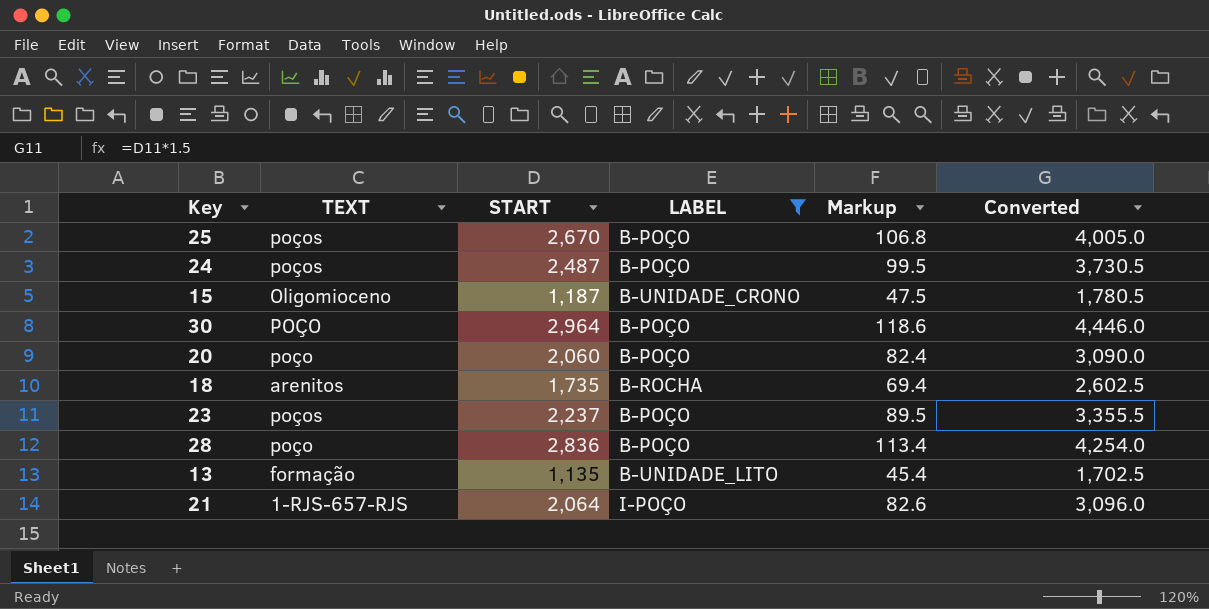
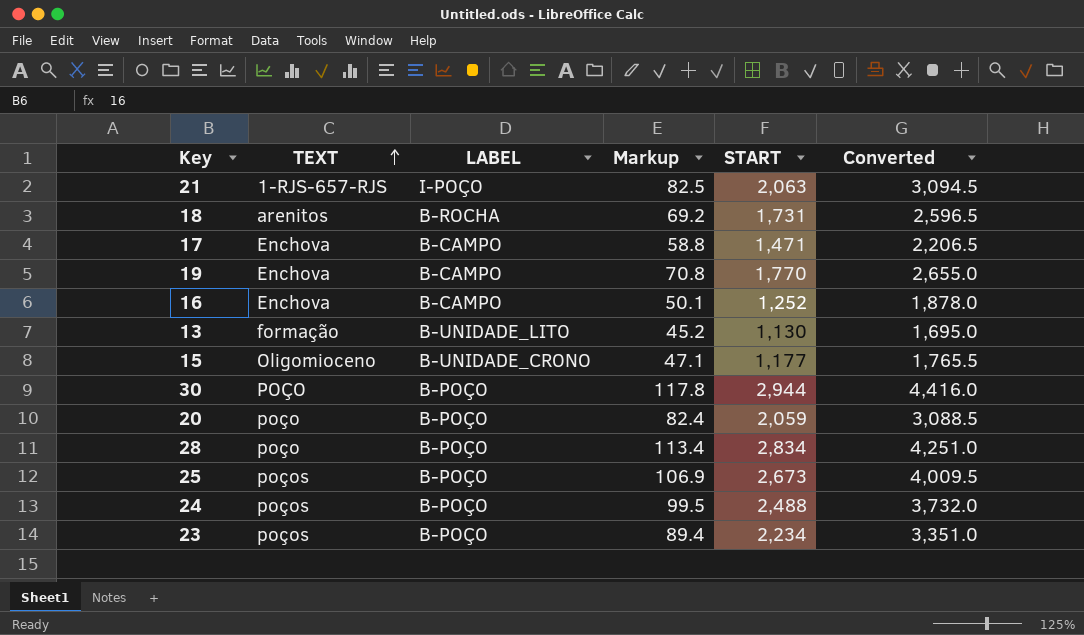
filter: LABEL != B-CAMPO -> none
row order: none -> TEXT ascending
column START | position: 3 -> 5
21 | Markup: 82.6 -> 82.5
21 | START: 2,064 -> 2,063
21 | Converted: 3,096.0 -> 3,094.5
18 | Markup: 69.4 -> 69.2
18 | START: 1,735 -> 1,731
18 | Converted: 2,602.5 -> 2,596.5
13 | Markup: 45.4 -> 45.2
13 | START: 1,135 -> 1,130
13 | Converted: 1,702.5 -> 1,695.0
15 | Markup: 47.5 -> 47.1
15 | START: 1,187 -> 1,177
15 | Converted: 1,780.5 -> 1,765.5
30 | Markup: 118.6 -> 117.8
30 | START: 2,964 -> 2,944
30 | Converted: 4,446.0 -> 4,416.0
20 | START: 2,060 -> 2,059
20 | Converted: 3,090.0 -> 3,088.5
28 | START: 2,836 -> 2,834
28 | Converted: 4,254.0 -> 4,251.0
25 | Markup: 106.8 -> 106.9
25 | START: 2,670 -> 2,673
25 | Converted: 4,005.0 -> 4,009.5
24 | START: 2,487 -> 2,488
24 | Converted: 3,730.5 -> 3,732.0
23 | Markup: 89.5 -> 89.4
23 | START: 2,237 -> 2,234
23 | Converted: 3,355.5 -> 3,351.0

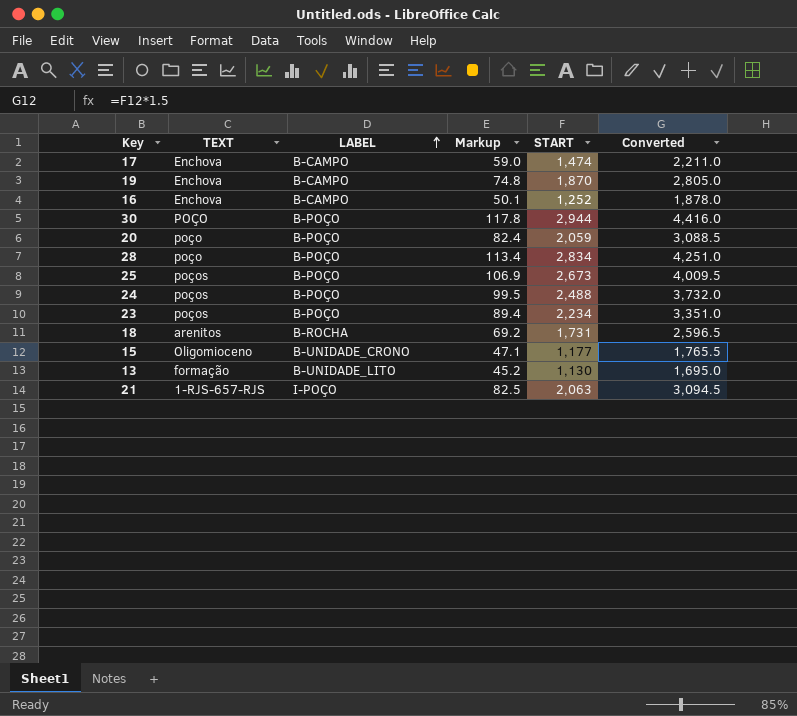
row order: TEXT ascending -> LABEL ascending
17 | Markup: 58.8 -> 59.0
17 | START: 1,471 -> 1,474
17 | Converted: 2,206.5 -> 2,211.0
19 | Markup: 70.8 -> 74.8
19 | START: 1,770 -> 1,870
19 | Converted: 2,655.0 -> 2,805.0

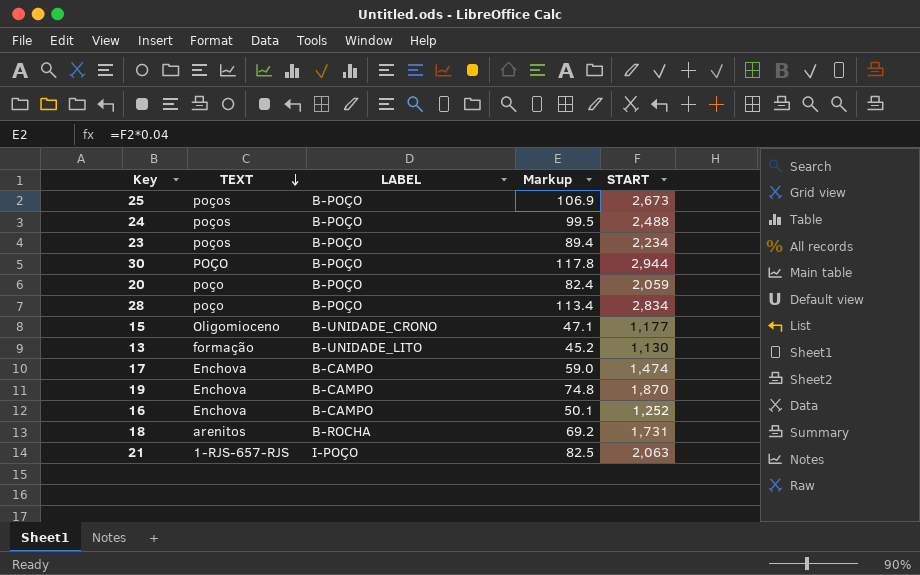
row order: LABEL ascending -> TEXT descending
column Converted | formula: [START] * 1.5 -> none

